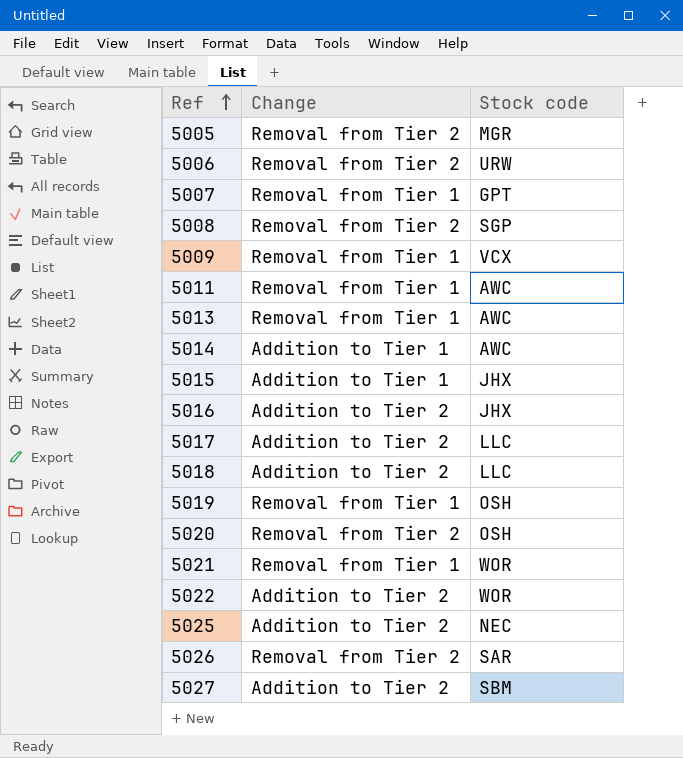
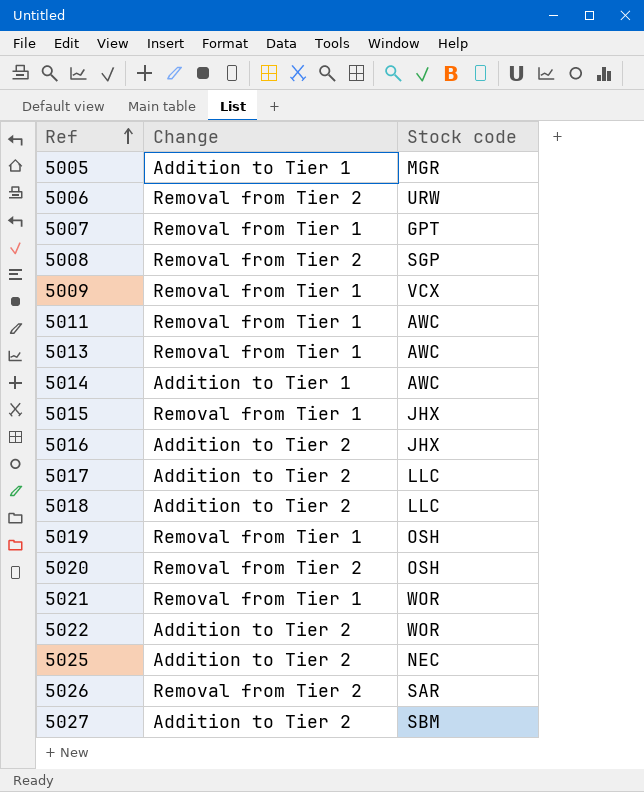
5005 | Change: Removal from Tier 2 -> Addition to Tier 1
5015 | Change: Addition to Tier 1 -> Removal from Tier 1

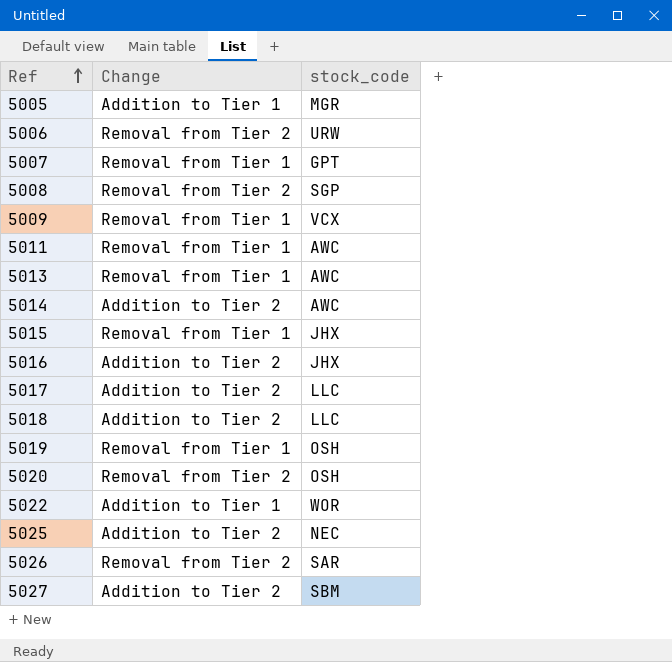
column name: Stock code -> stock_code
row 5021: Removal from Tier 1 | WOR -> none
5014 | Change: Addition to Tier 1 -> Addition to Tier 2
5022 | Change: Addition to Tier 2 -> Addition to Tier 1

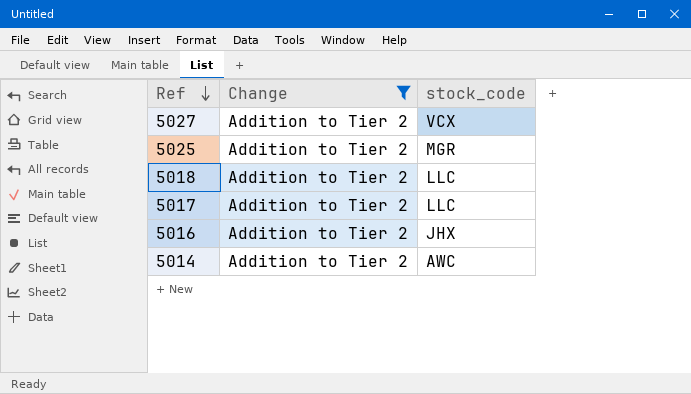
filter: none -> Change = Addition to Tier 2
row order: Ref ascending -> Ref descending
5027 | stock_code: SBM -> VCX
5025 | stock_code: NEC -> MGR

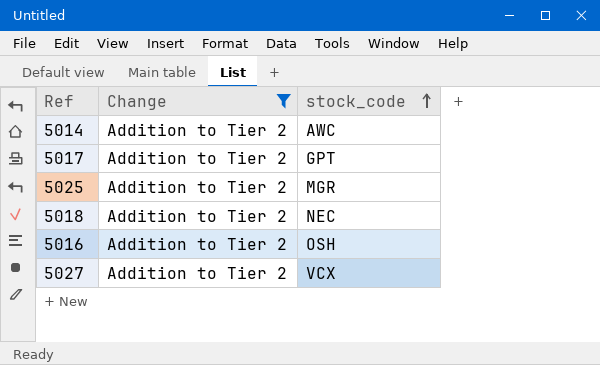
row order: Ref descending -> stock_code ascending
5017 | stock_code: LLC -> GPT
5018 | stock_code: LLC -> NEC
5016 | stock_code: JHX -> OSH

